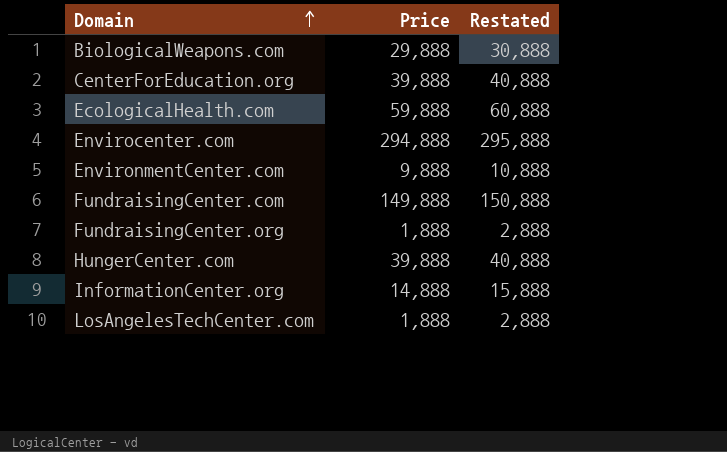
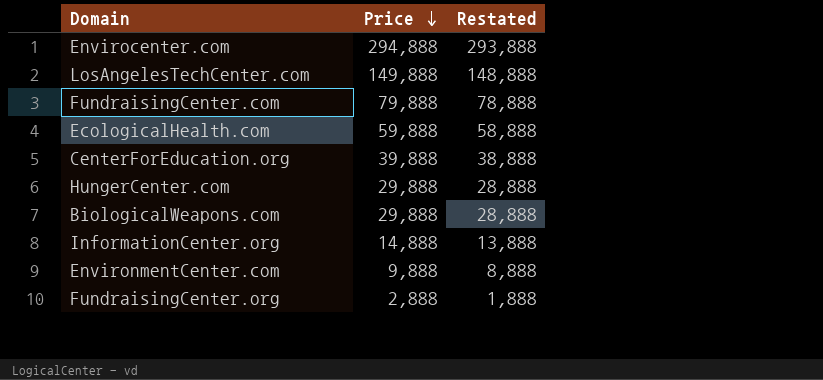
row order: Domain ascending -> Price descending
column Restated | formula: [Price] + 1000 -> [Price] - 1000
LosAngelesTechCenter.com | Price: 1,888 -> 149,888
FundraisingCenter.com | Price: 149,888 -> 79,888
HungerCenter.com | Price: 39,888 -> 29,888
FundraisingCenter.org | Price: 1,888 -> 2,888

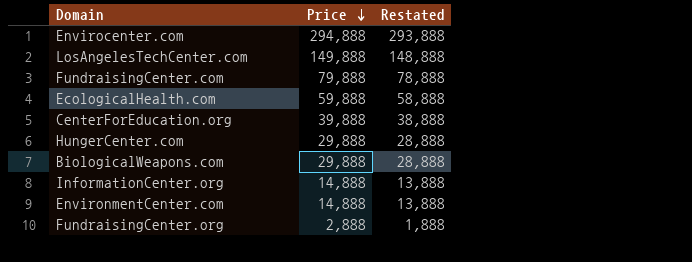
EnvironmentCenter.com | Price: 9,888 -> 14,888
EnvironmentCenter.com | Restated: 8,888 -> 13,888

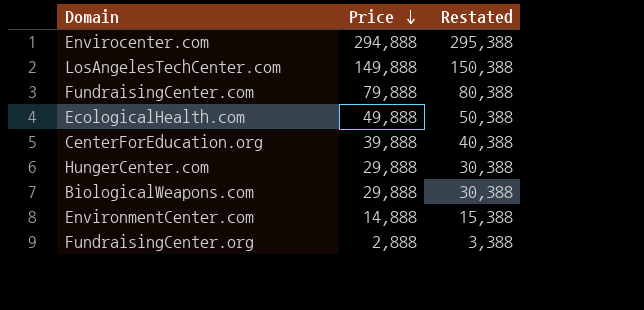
column Restated | formula: [Price] - 1000 -> [Price] + 500
row InformationCenter.org: 14,888 | 13,888 -> none
EcologicalHealth.com | Price: 59,888 -> 49,888

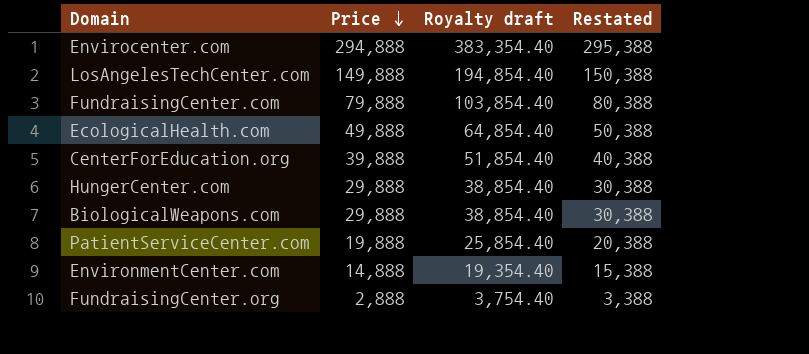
column Royalty draft | formula: none -> [Price] * 1.3
row PatientServiceCenter.com: none -> 19,888 | 25,854.40 | 20,388

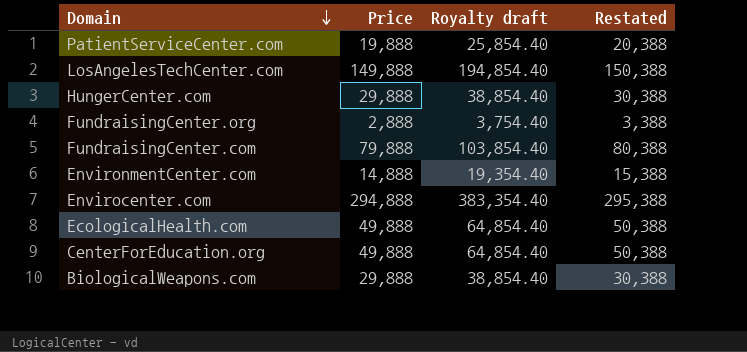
row order: Price descending -> Domain descending
CenterForEducation.org | Price: 39,888 -> 49,888
CenterForEducation.org | Royalty draft: 51,854.40 -> 64,854.40
CenterForEducation.org | Restated: 40,388 -> 50,388

